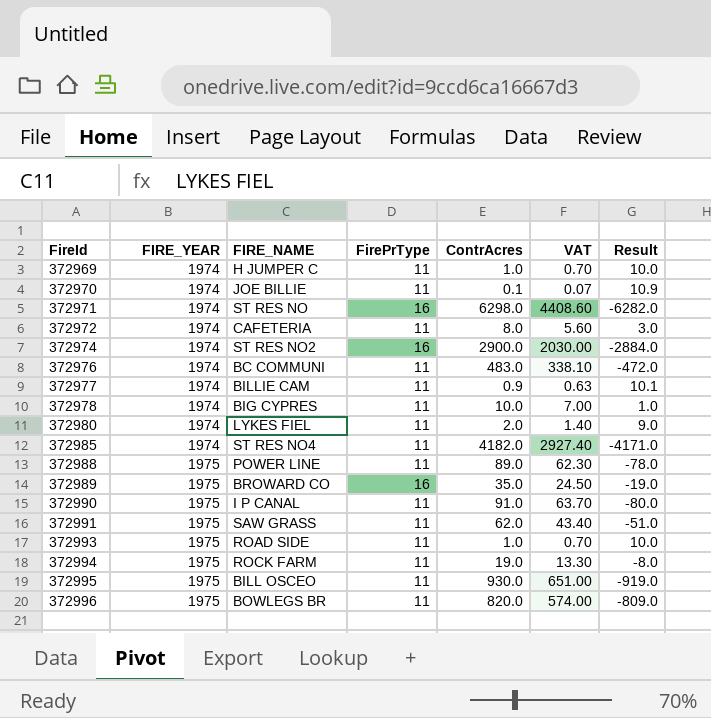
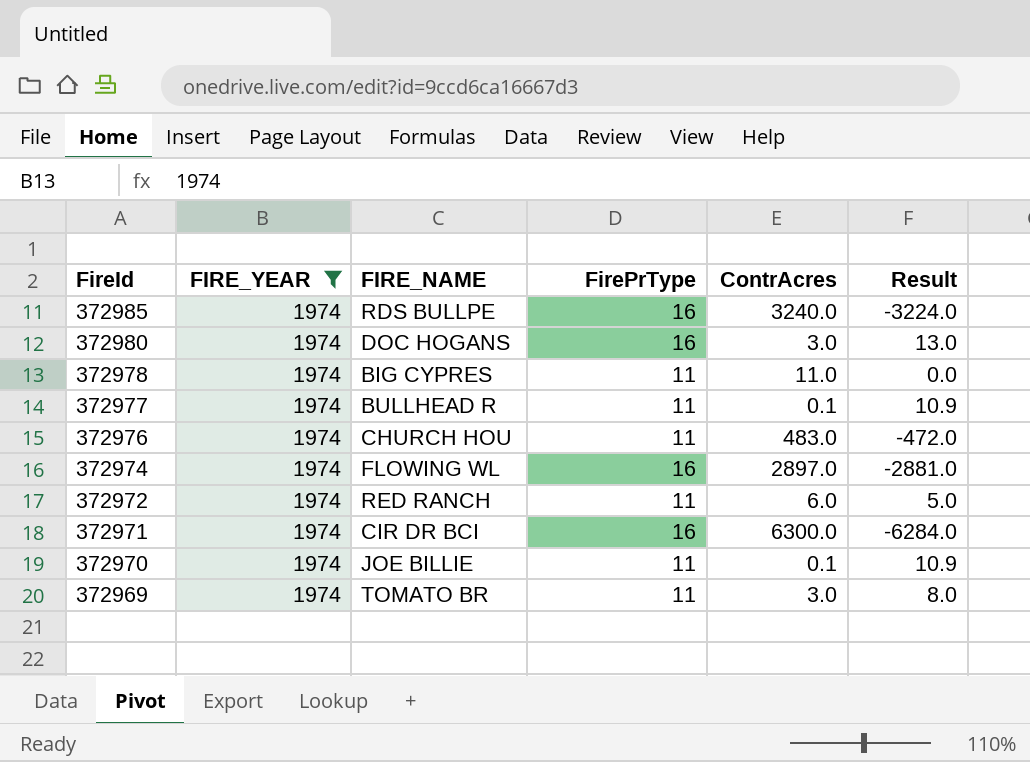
filter: none -> FIRE_YEAR = 1974
row order: FireId ascending -> FireId descending
column VAT | formula: [ContrAcres] * 0.7 -> none
372985 | FIRE_NAME: ST RES NO4 -> RDS BULLPE
372985 | FirePrType: 11 -> 16
372985 | ContrAcres: 4182.0 -> 3240.0
372985 | Result: -4171.0 -> -3224.0
372980 | FIRE_NAME: LYKES FIEL -> DOC HOGANS
372980 | FirePrType: 11 -> 16
372980 | ContrAcres: 2.0 -> 3.0
372980 | Result: 9.0 -> 13.0
372978 | ContrAcres: 10.0 -> 11.0
372978 | Result: 1.0 -> 0.0
372977 | FIRE_NAME: BILLIE CAM -> BULLHEAD R
372977 | ContrAcres: 0.9 -> 0.1
372977 | Result: 10.1 -> 10.9
372976 | FIRE_NAME: BC COMMUNI -> CHURCH HOU
372974 | FIRE_NAME: ST RES NO2 -> FLOWING WL
372974 | ContrAcres: 2900.0 -> 2897.0
372974 | Result: -2884.0 -> -2881.0
372972 | FIRE_NAME: CAFETERIA -> RED RANCH
372972 | ContrAcres: 8.0 -> 6.0
372972 | Result: 3.0 -> 5.0
372971 | FIRE_NAME: ST RES NO -> CIR DR BCI
372971 | ContrAcres: 6298.0 -> 6300.0
372971 | Result: -6282.0 -> -6284.0
372969 | FIRE_NAME: H JUMPER C -> TOMATO BR
372969 | ContrAcres: 1.0 -> 3.0
372969 | Result: 10.0 -> 8.0

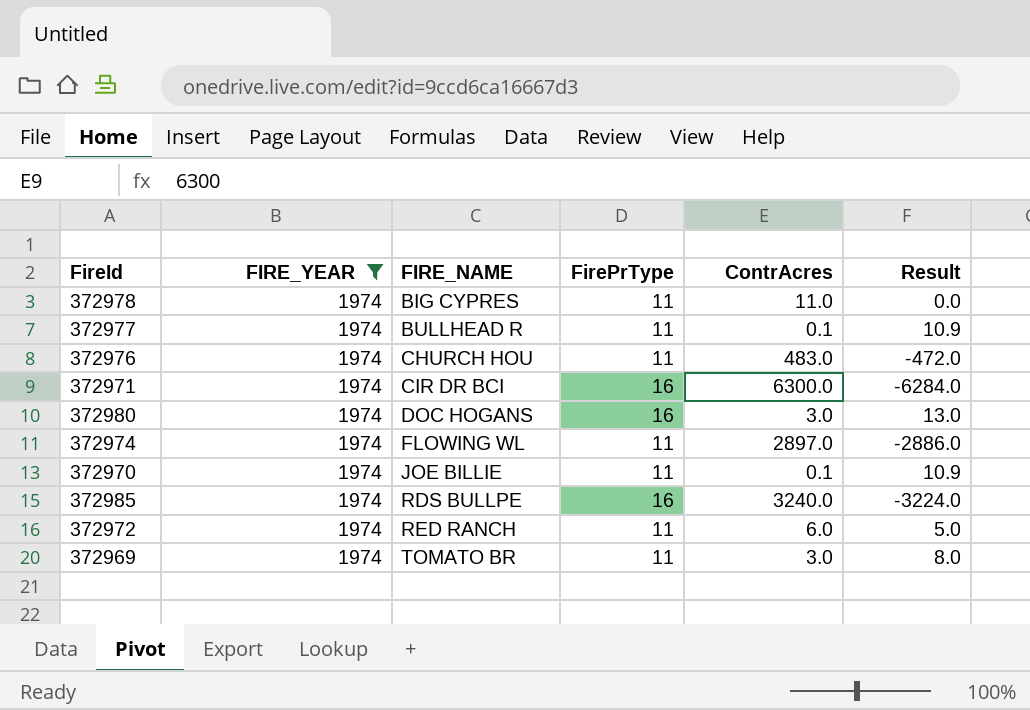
row order: FireId descending -> FIRE_NAME ascending
372974 | FirePrType: 16 -> 11
372974 | Result: -2881.0 -> -2886.0

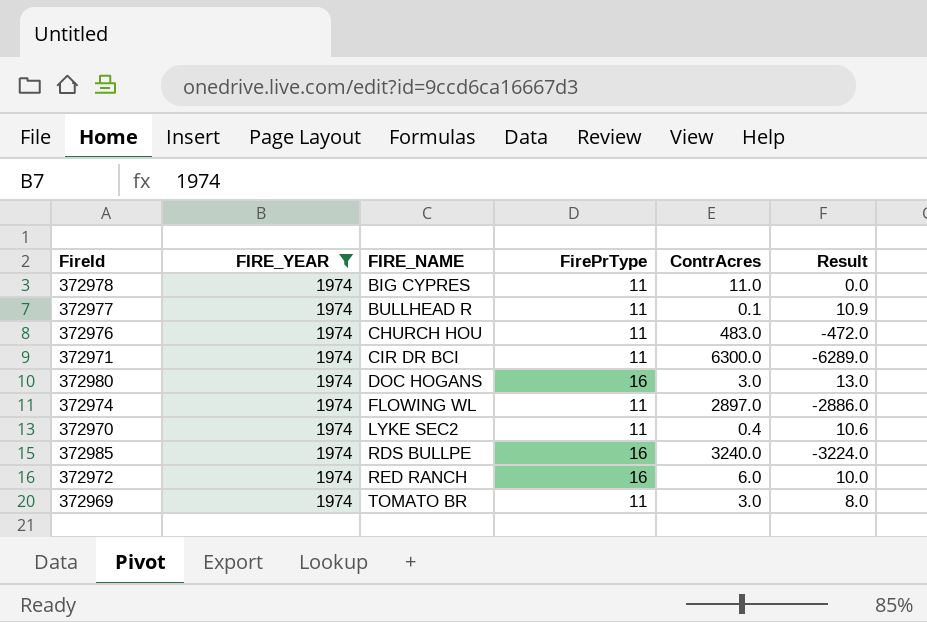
372971 | FirePrType: 16 -> 11
372971 | Result: -6284.0 -> -6289.0
372970 | FIRE_NAME: JOE BILLIE -> LYKE SEC2
372970 | ContrAcres: 0.1 -> 0.4
372970 | Result: 10.9 -> 10.6
372972 | FirePrType: 11 -> 16
372972 | Result: 5.0 -> 10.0

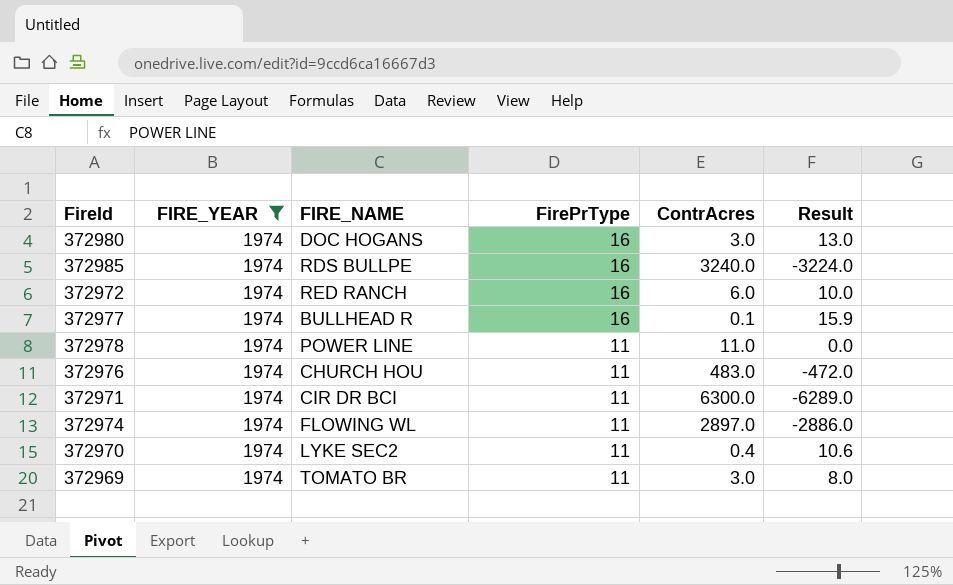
row order: FIRE_NAME ascending -> FirePrType descending
372977 | FirePrType: 11 -> 16
372977 | Result: 10.9 -> 15.9
372978 | FIRE_NAME: BIG CYPRES -> POWER LINE

